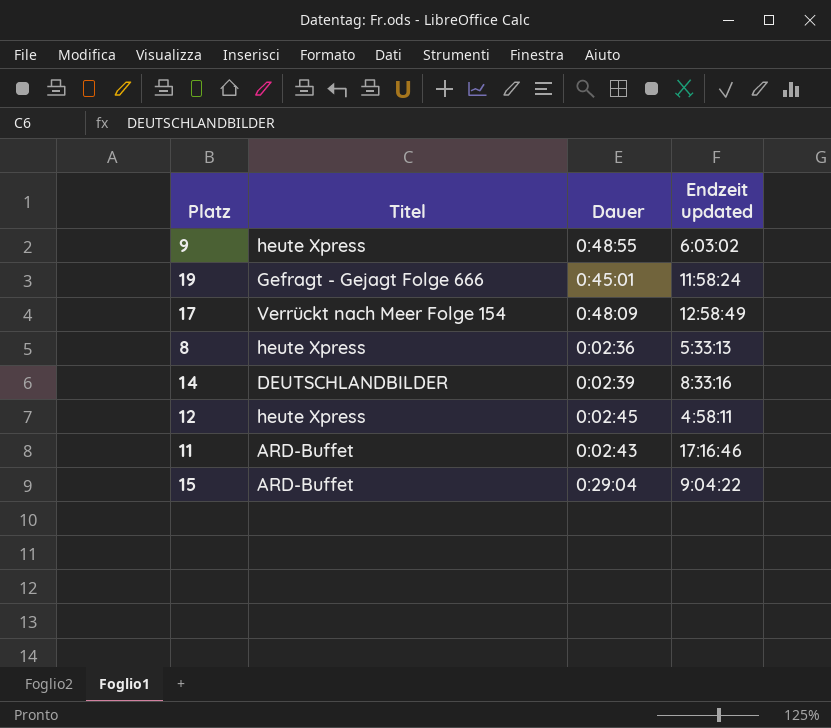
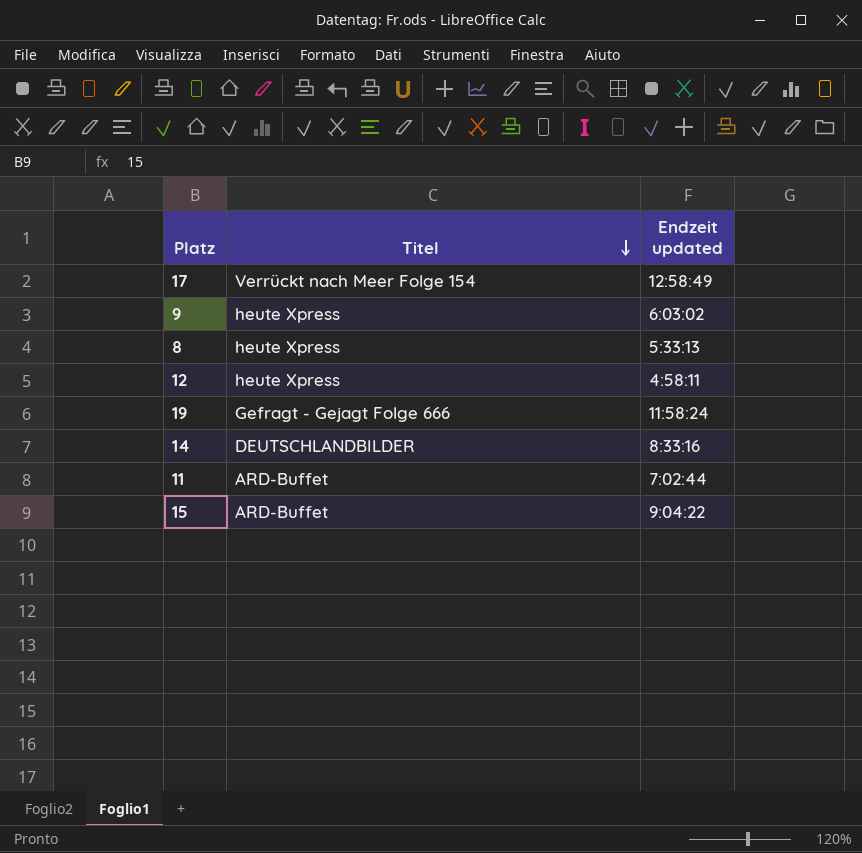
row order: none -> Titel descending
column Dauer | position: 3 -> none
11 | Endzeit updated: 17:16:46 -> 7:02:44

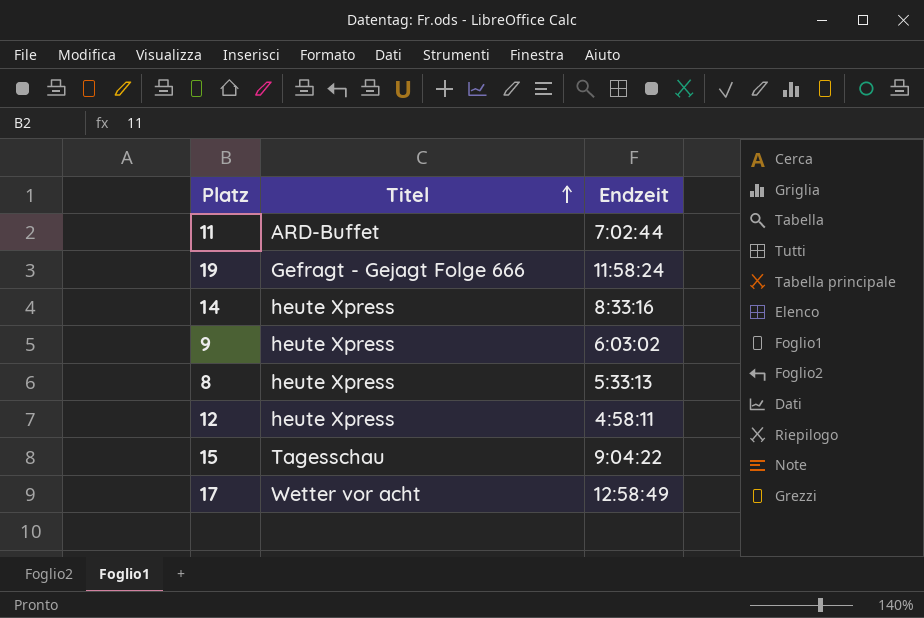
row order: Titel descending -> Titel ascending
column name: Endzeit updated -> Endzeit
14 | Titel: DEUTSCHLANDBILDER -> heute Xpress
15 | Titel: ARD-Buffet -> Tagesschau
17 | Titel: Verrückt nach Meer Folge 154 -> Wetter vor acht

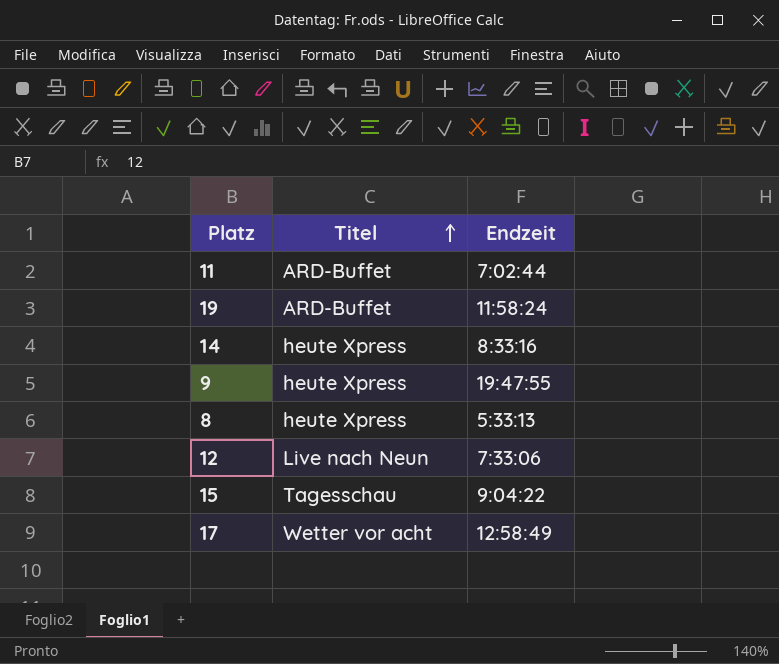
19 | Titel: Gefragt - Gejagt Folge 666 -> ARD-Buffet
9 | Endzeit: 6:03:02 -> 19:47:55
12 | Titel: heute Xpress -> Live nach Neun
12 | Endzeit: 4:58:11 -> 7:33:06

